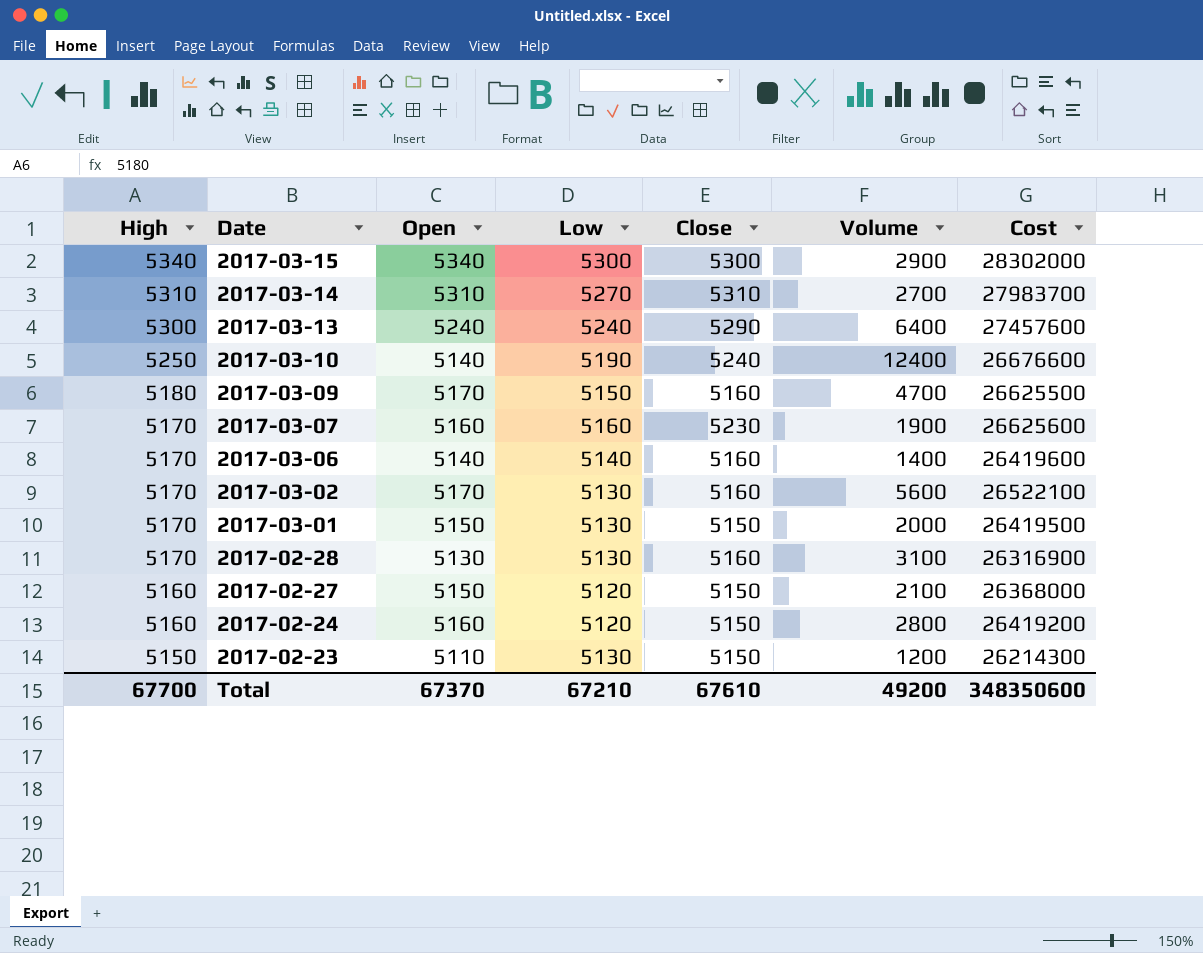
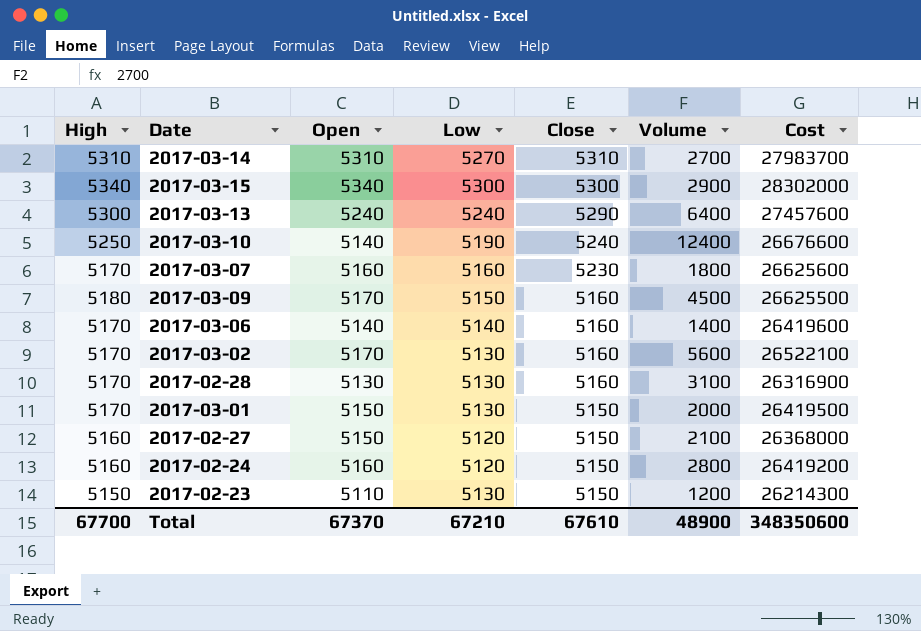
row order: High descending -> Close descending
2017-03-07 | Volume: 1900 -> 1800
2017-03-09 | Volume: 4700 -> 4500
Total | Volume: 49200 -> 48900

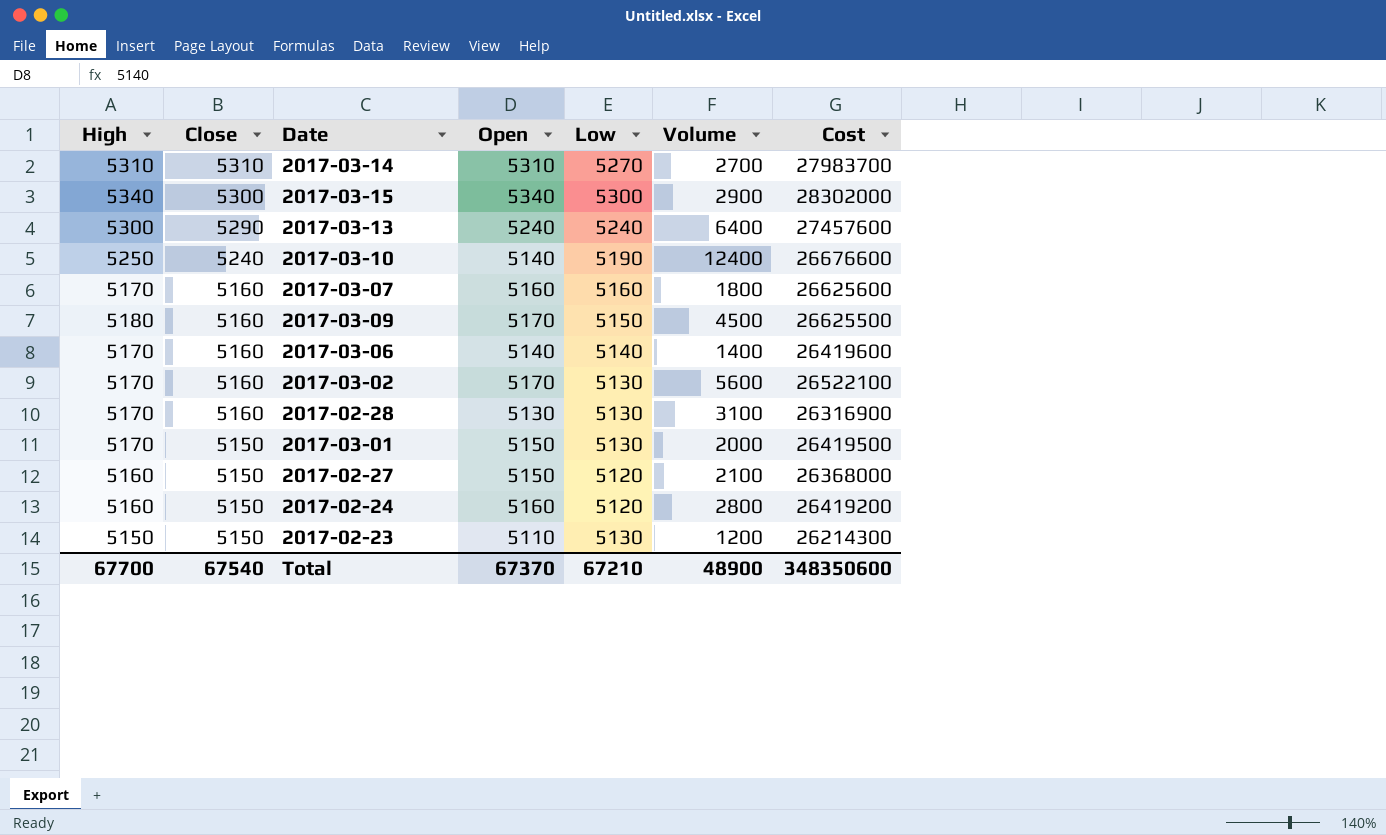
column Close | position: 5 -> 2
2017-03-07 | Close: 5230 -> 5160
Total | Close: 67610 -> 67540

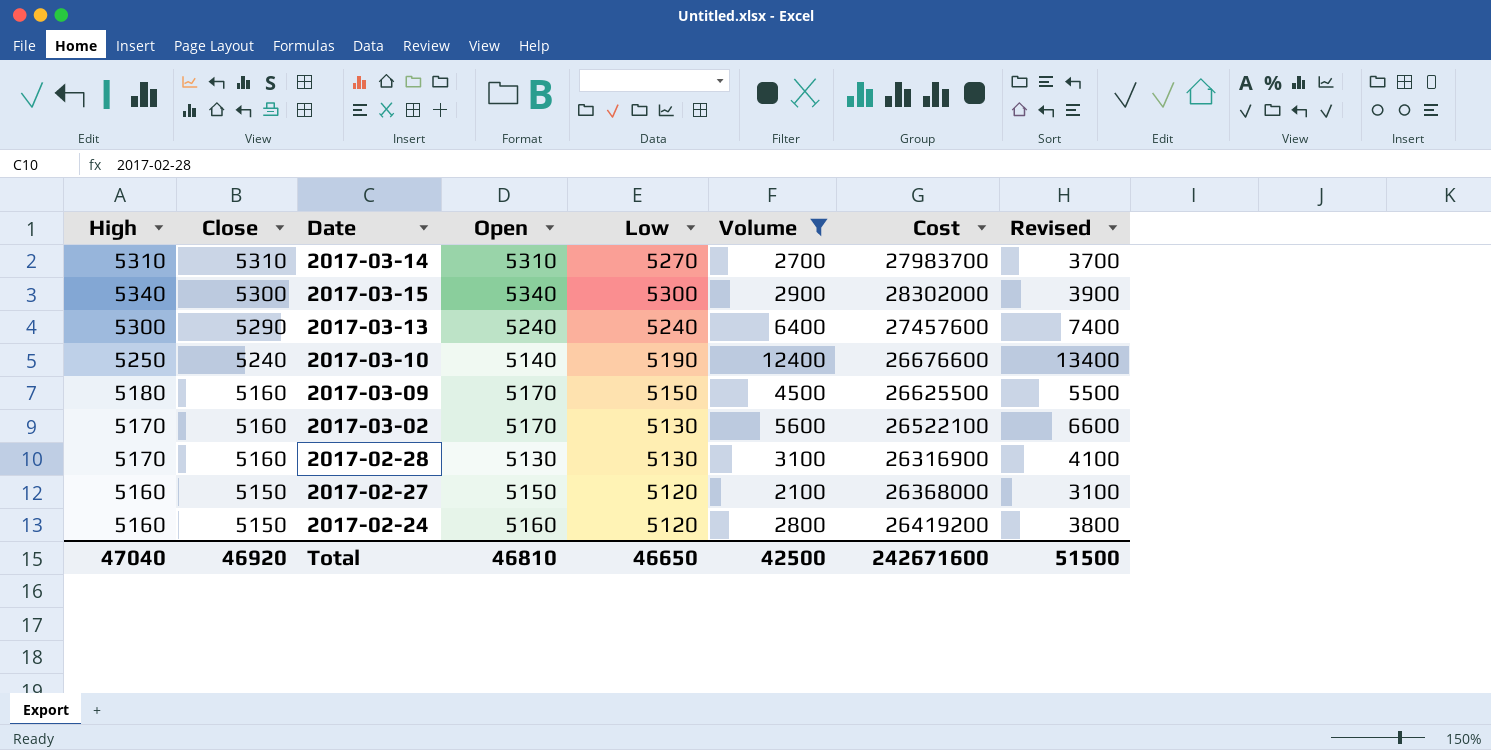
filter: none -> Volume >= 2100
column Revised | formula: none -> [Volume] + 1000
Total | High: 67700 -> 47040
Total | Close: 67540 -> 46920
Total | Open: 67370 -> 46810
Total | Low: 67210 -> 46650
Total | Volume: 48900 -> 42500
Total | Cost: 348350600 -> 242671600

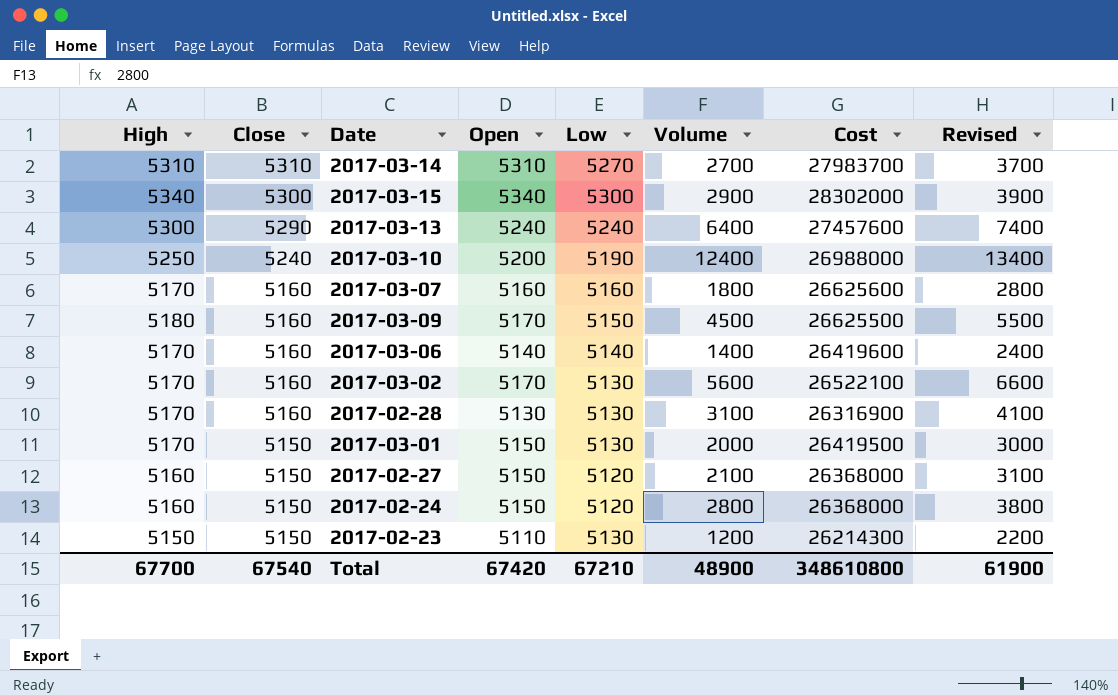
filter: Volume >= 2100 -> none
2017-03-10 | Open: 5140 -> 5200
2017-03-10 | Cost: 26676600 -> 26988000
2017-02-24 | Open: 5160 -> 5150
2017-02-24 | Cost: 26419200 -> 26368000
Total | High: 47040 -> 67700
Total | Close: 46920 -> 67540
Total | Open: 46810 -> 67420
Total | Low: 46650 -> 67210
Total | Volume: 42500 -> 48900
Total | Cost: 242671600 -> 348610800
Total | Revised: 51500 -> 61900

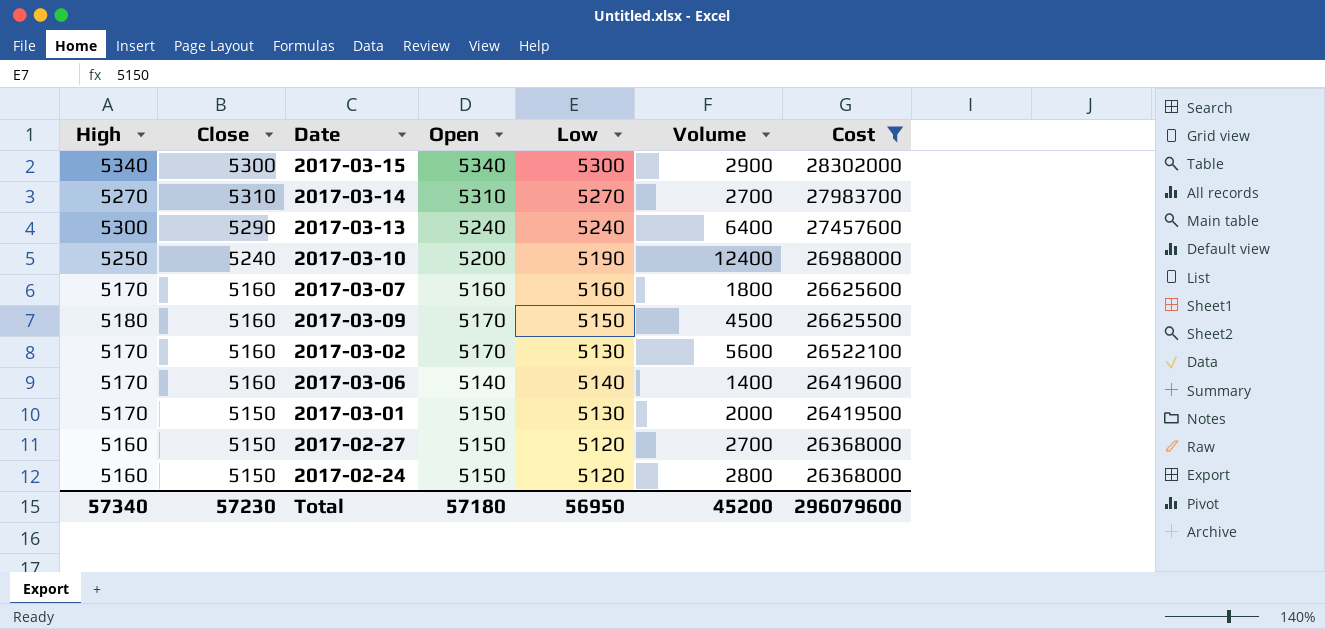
filter: none -> Cost >= 26368000
row order: Close descending -> Cost descending
column Revised | formula: [Volume] + 1000 -> none
2017-03-14 | High: 5310 -> 5270
2017-02-27 | Volume: 2100 -> 2700
Total | High: 67700 -> 57340
Total | Close: 67540 -> 57230
Total | Open: 67420 -> 57180
Total | Low: 67210 -> 56950
Total | Volume: 48900 -> 45200
Total | Cost: 348610800 -> 296079600

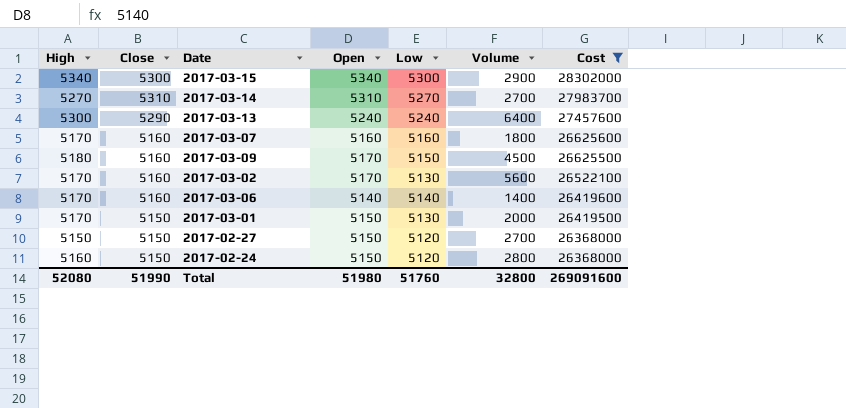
row 2017-03-10: 5250 | 5240 | 5200 | 5190 | 12400 | 26988000 -> none
2017-02-27 | High: 5160 -> 5150
Total | High: 57340 -> 52080
Total | Close: 57230 -> 51990
Total | Open: 57180 -> 51980
Total | Low: 56950 -> 51760
Total | Volume: 45200 -> 32800
Total | Cost: 296079600 -> 269091600

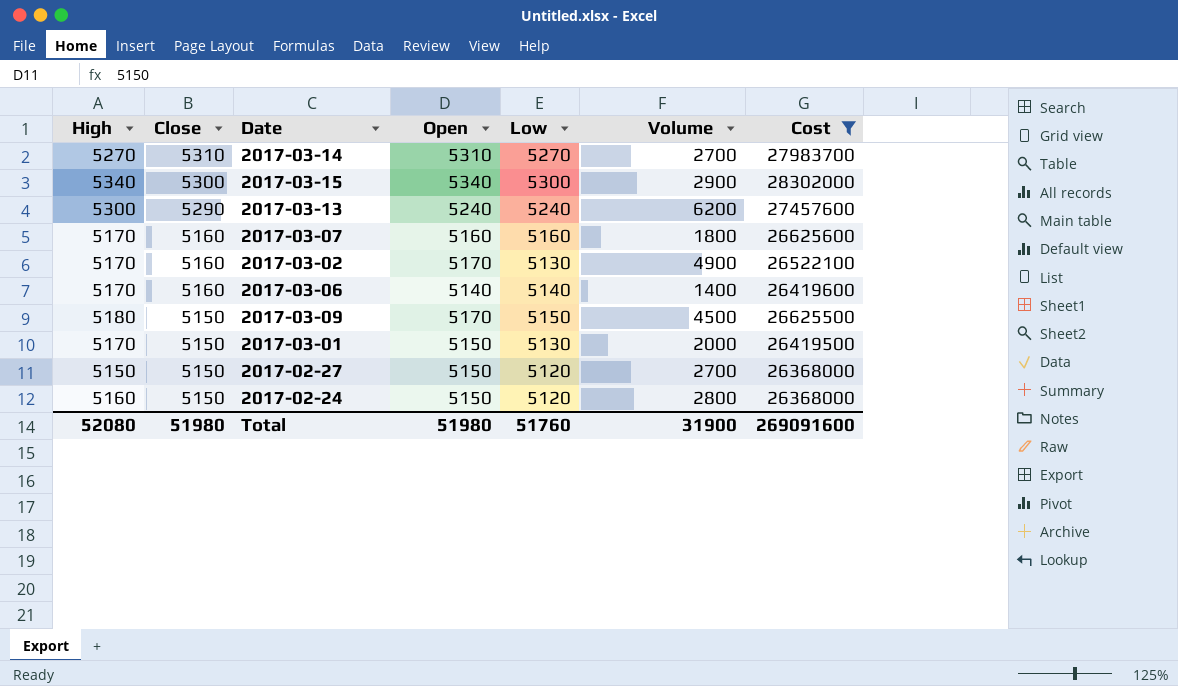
row order: Cost descending -> Close descending
2017-03-13 | Volume: 6400 -> 6200
2017-03-02 | Volume: 5600 -> 4900
2017-03-09 | Close: 5160 -> 5150
Total | Close: 51990 -> 51980
Total | Volume: 32800 -> 31900

